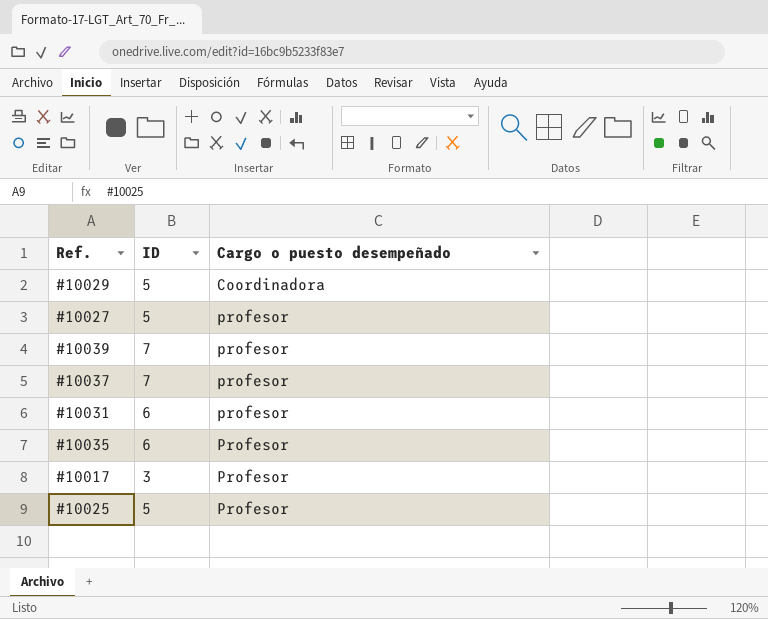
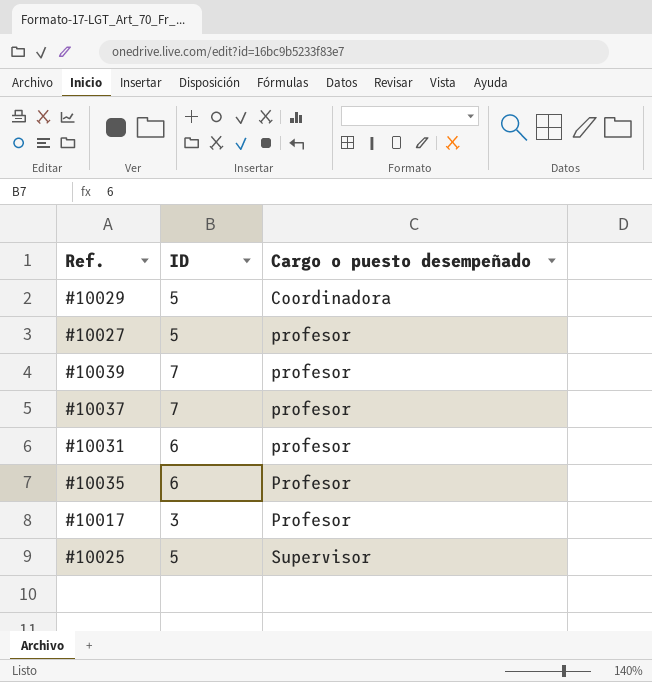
#10025 | Cargo o puesto desempeñado: Profesor -> Supervisor

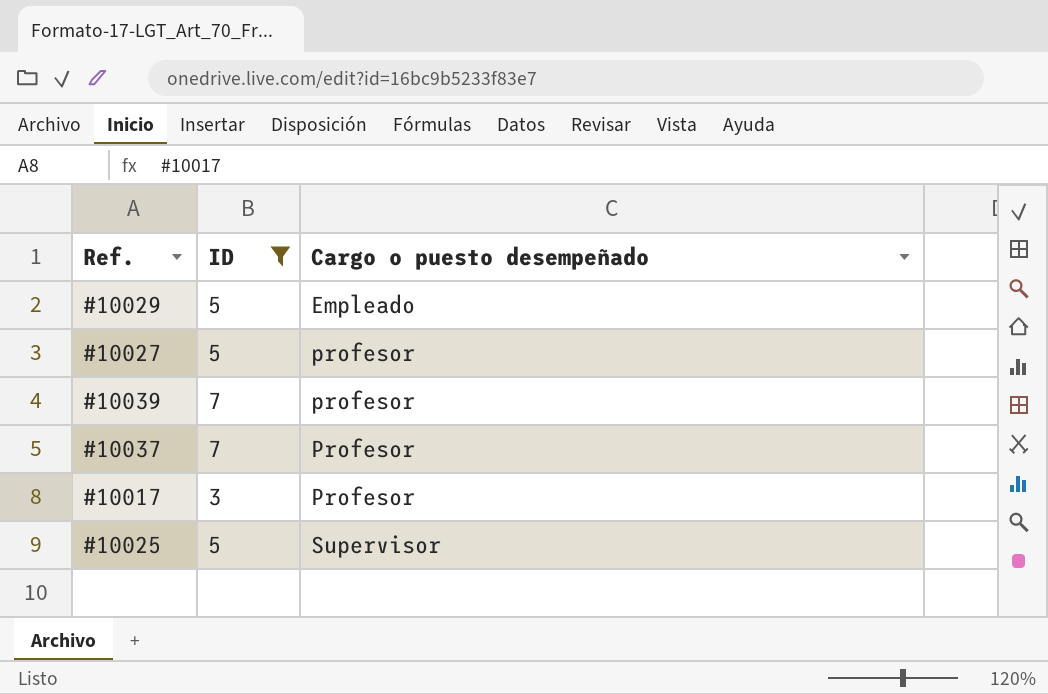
filter: none -> ID != 6
#10029 | Cargo o puesto desempeñado: Coordinadora -> Empleado
#10037 | Cargo o puesto desempeñado: profesor -> Profesor

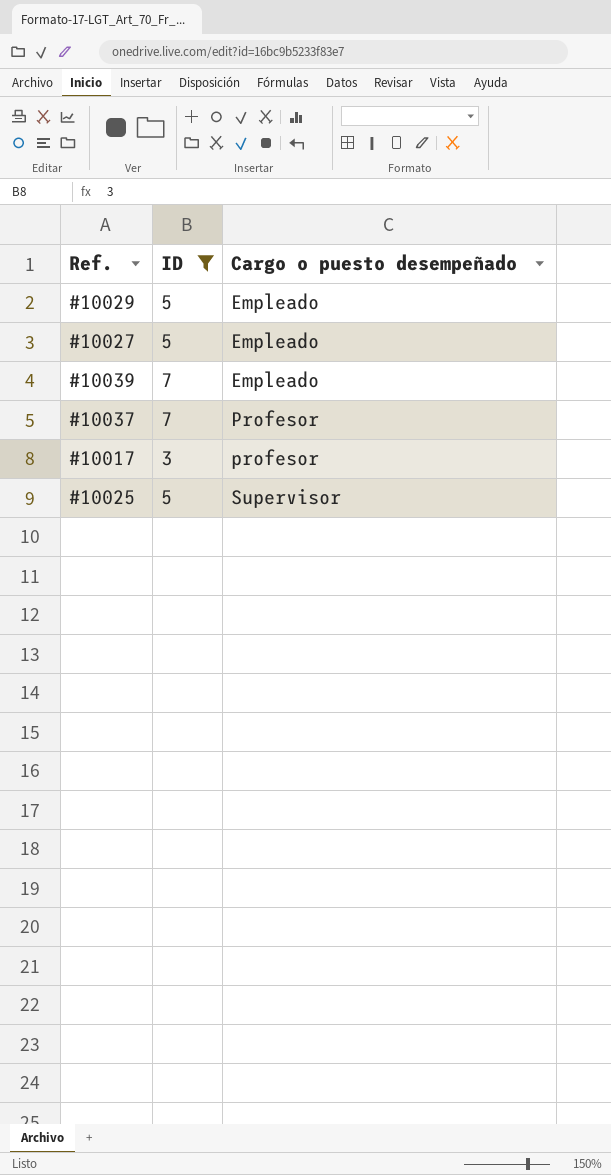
#10027 | Cargo o puesto desempeñado: profesor -> Empleado
#10039 | Cargo o puesto desempeñado: profesor -> Empleado
#10017 | Cargo o puesto desempeñado: Profesor -> profesor

